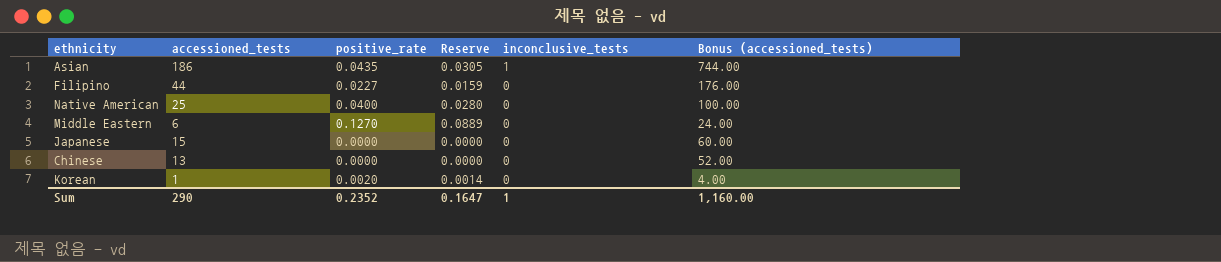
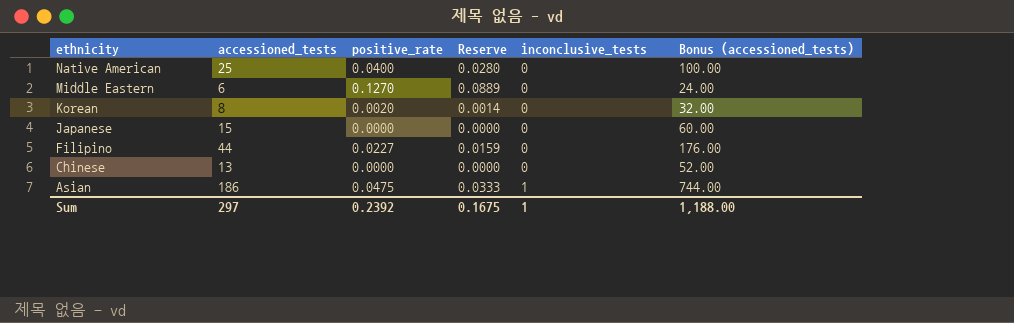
row order: inconclusive_tests descending -> ethnicity descending
Korean | accessioned_tests: 1 -> 8
Korean | Bonus (accessioned_tests): 4.00 -> 32.00
Asian | positive_rate: 0.0435 -> 0.0475
Asian | Reserve: 0.0305 -> 0.0333
Sum | accessioned_tests: 290 -> 297
Sum | positive_rate: 0.2352 -> 0.2392
Sum | Reserve: 0.1647 -> 0.1675
Sum | Bonus (accessioned_tests): 1,160.00 -> 1,188.00

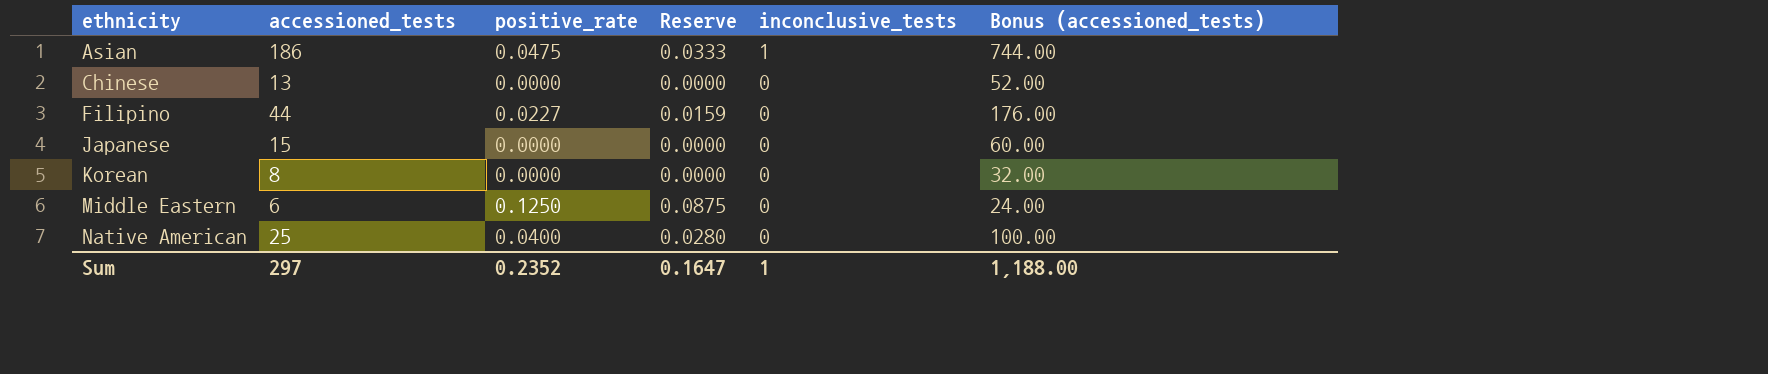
row order: ethnicity descending -> ethnicity ascending
Korean | positive_rate: 0.0020 -> 0.0000
Korean | Reserve: 0.0014 -> 0.0000
Middle Eastern | positive_rate: 0.1270 -> 0.1250
Middle Eastern | Reserve: 0.0889 -> 0.0875
Sum | positive_rate: 0.2392 -> 0.2352
Sum | Reserve: 0.1675 -> 0.1647

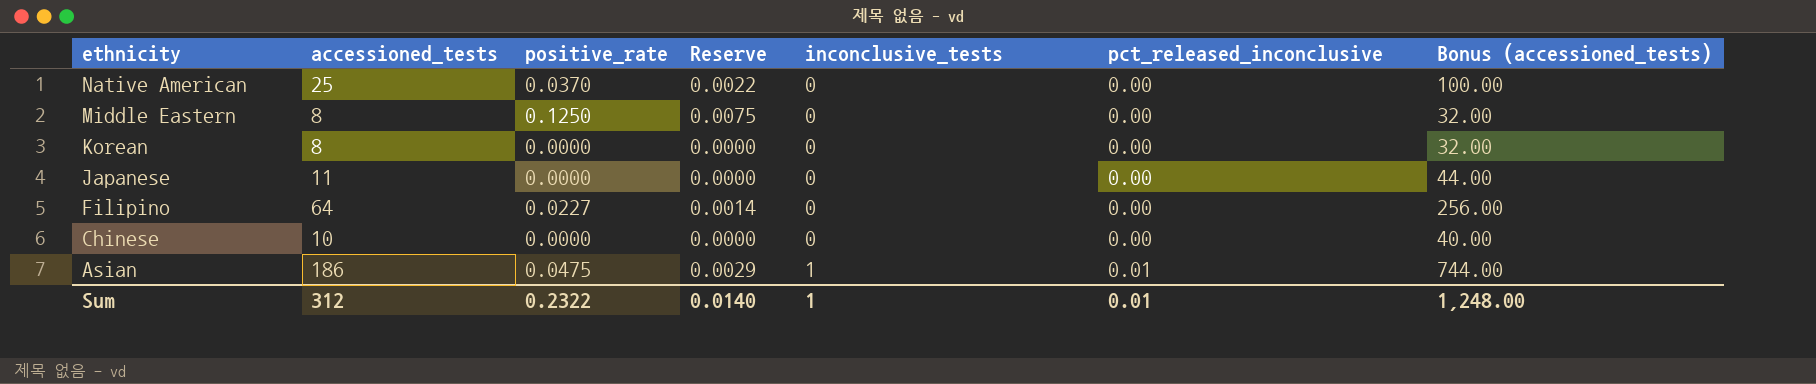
row order: ethnicity ascending -> ethnicity descending
column Reserve | formula: [positive_rate] * 0.7 -> [positive_rate] * 0.06
column pct_released_inconclusive | position: none -> 6
Native American | positive_rate: 0.0400 -> 0.0370
Middle Eastern | accessioned_tests: 6 -> 8
Middle Eastern | Bonus (accessioned_tests): 24.00 -> 32.00
Japanese | accessioned_tests: 15 -> 11
Japanese | Bonus (accessioned_tests): 60.00 -> 44.00
Filipino | accessioned_tests: 44 -> 64
Filipino | Bonus (accessioned_tests): 176.00 -> 256.00
Chinese | accessioned_tests: 13 -> 10
Chinese | Bonus (accessioned_tests): 52.00 -> 40.00
Sum | accessioned_tests: 297 -> 312
Sum | positive_rate: 0.2352 -> 0.2322
Sum | Reserve: 0.1647 -> 0.0140
Sum | Bonus (accessioned_tests): 1,188.00 -> 1,248.00

